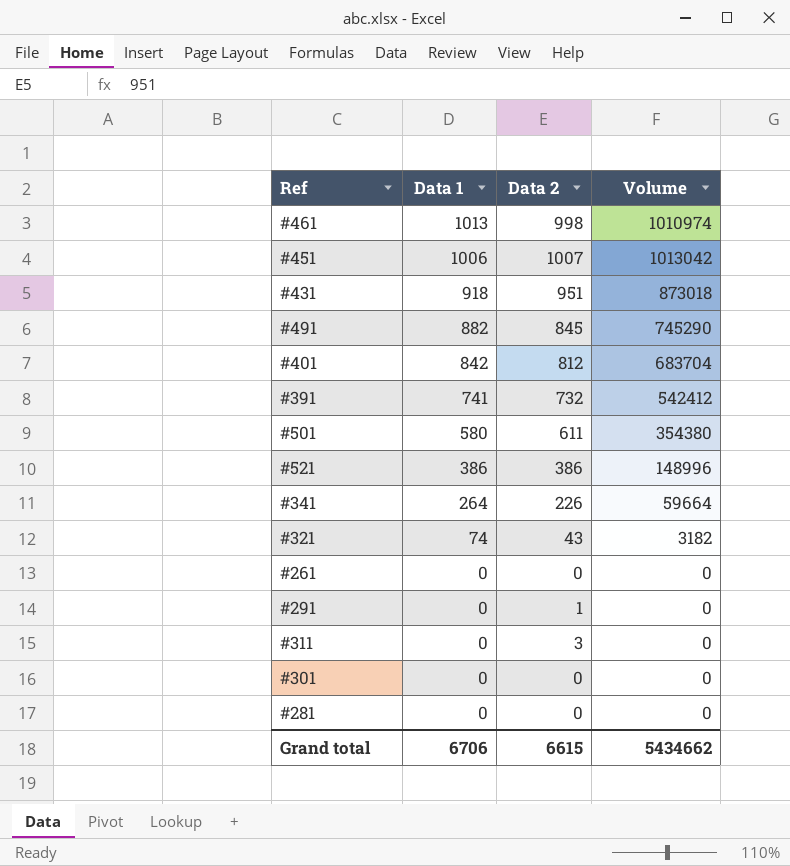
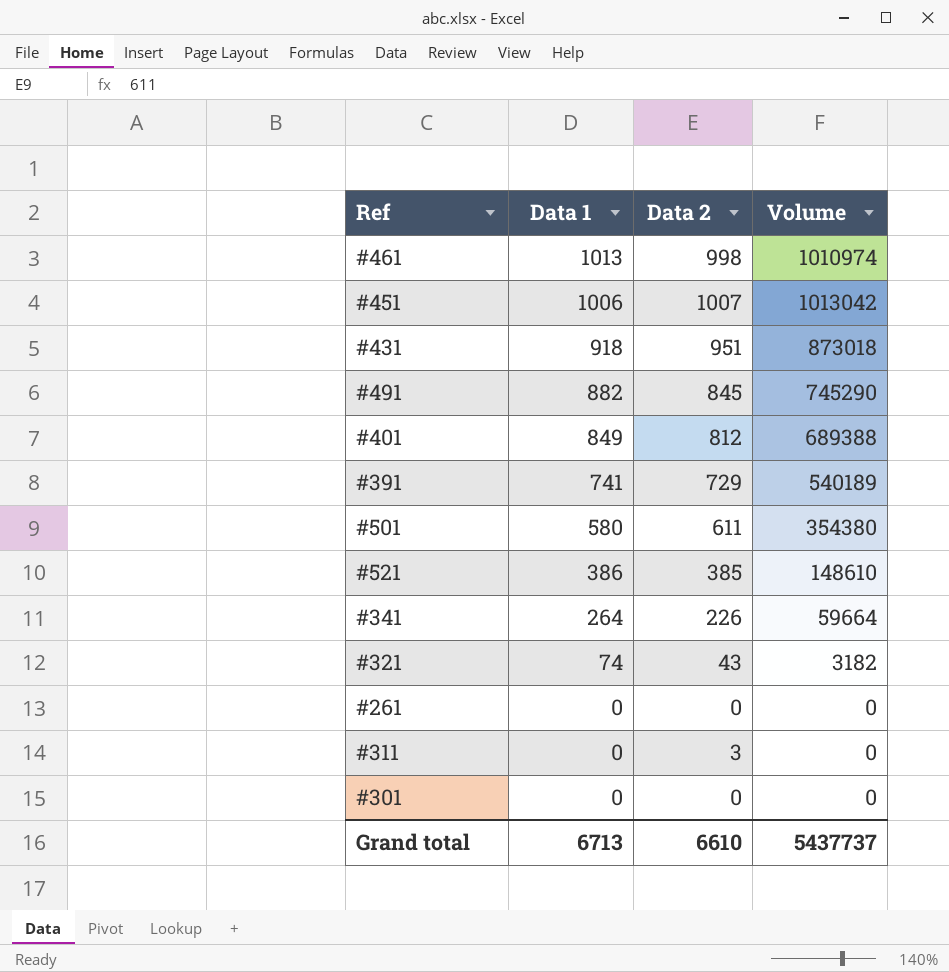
row #291: 0 | 1 | 0 -> none
row #281: 0 | 0 | 0 -> none
#401 | Data 1: 842 -> 849
#401 | Volume: 683704 -> 689388
#391 | Data 2: 732 -> 729
#391 | Volume: 542412 -> 540189
#521 | Data 2: 386 -> 385
#521 | Volume: 148996 -> 148610
Grand total | Data 1: 6706 -> 6713
Grand total | Data 2: 6615 -> 6610
Grand total | Volume: 5434662 -> 5437737

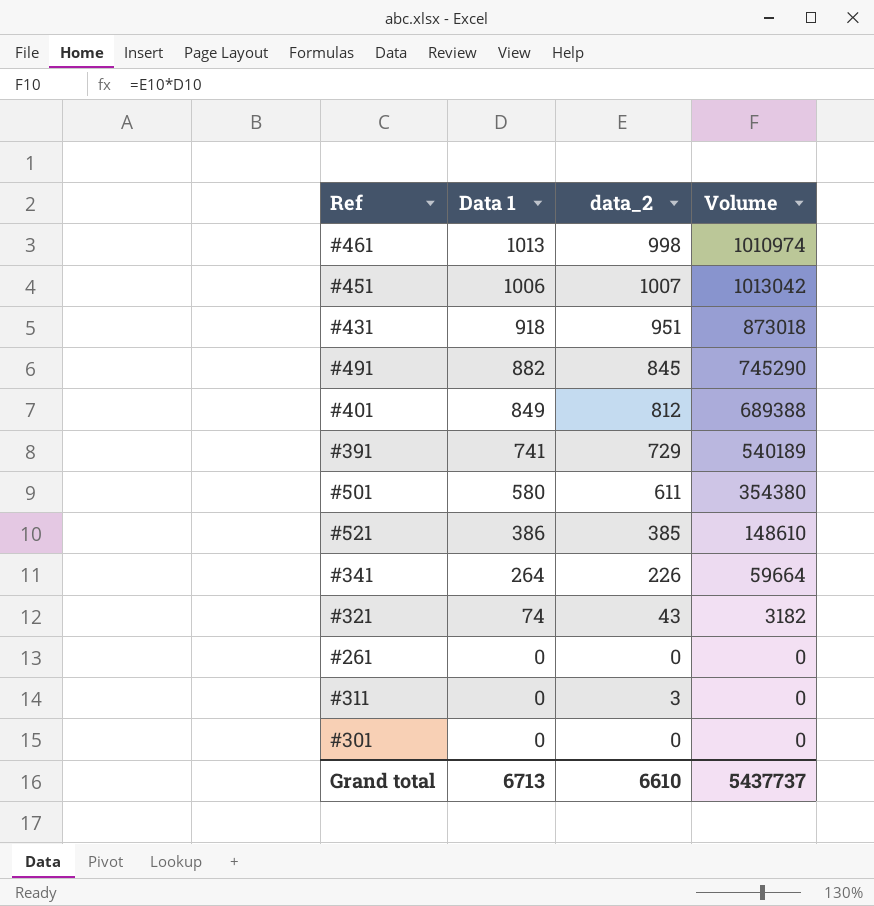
column name: Data 2 -> data_2

